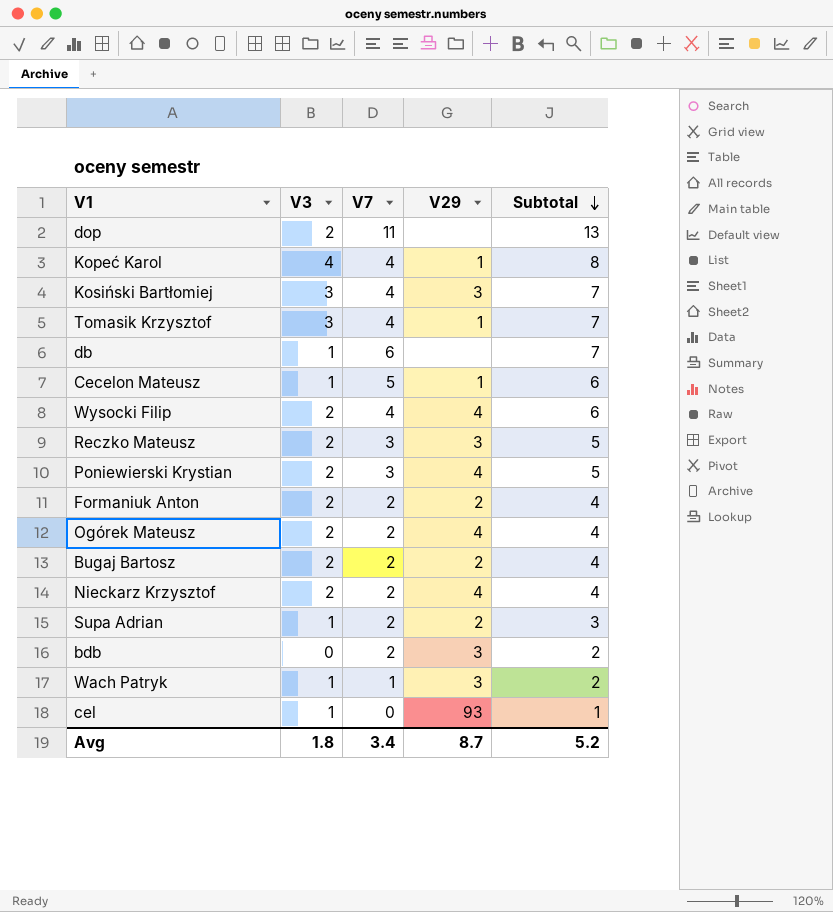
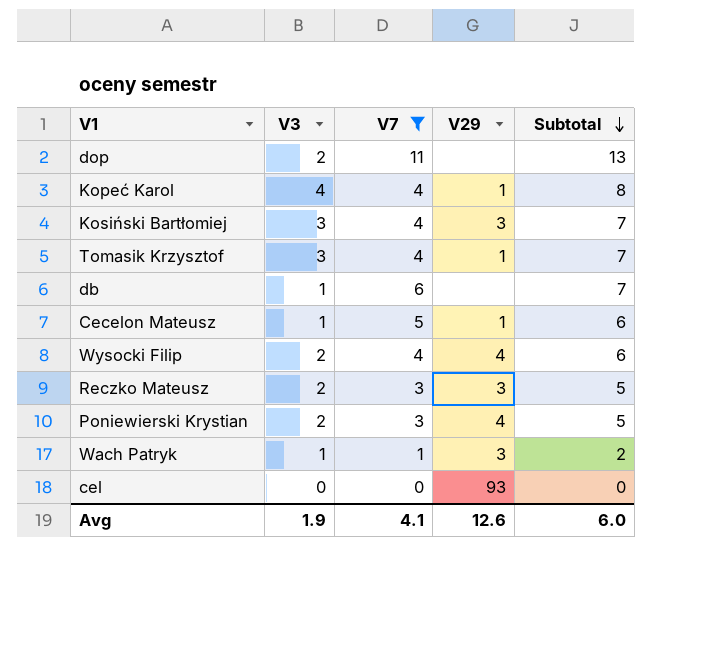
filter: none -> V7 != 2
cel | V3: 1 -> 0
cel | Subtotal: 1 -> 0
Avg | V3: 1.8 -> 1.9
Avg | V7: 3.4 -> 4.1
Avg | V29: 8.7 -> 12.6
Avg | Subtotal: 5.2 -> 6.0

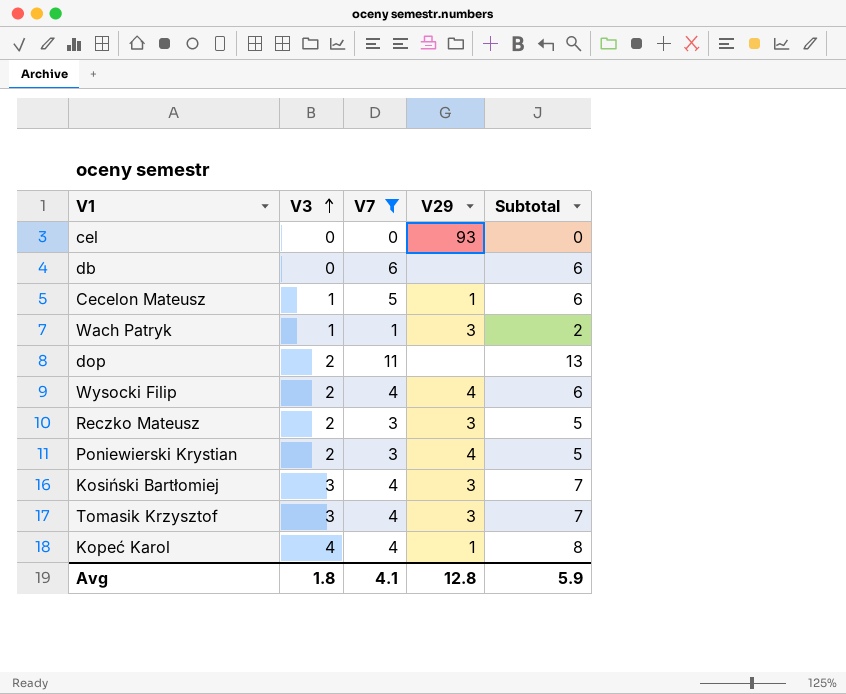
row order: Subtotal descending -> V3 ascending
db | V3: 1 -> 0
db | Subtotal: 7 -> 6
Tomasik Krzysztof | V29: 1 -> 3
Avg | V3: 1.9 -> 1.8
Avg | V29: 12.6 -> 12.8
Avg | Subtotal: 6.0 -> 5.9

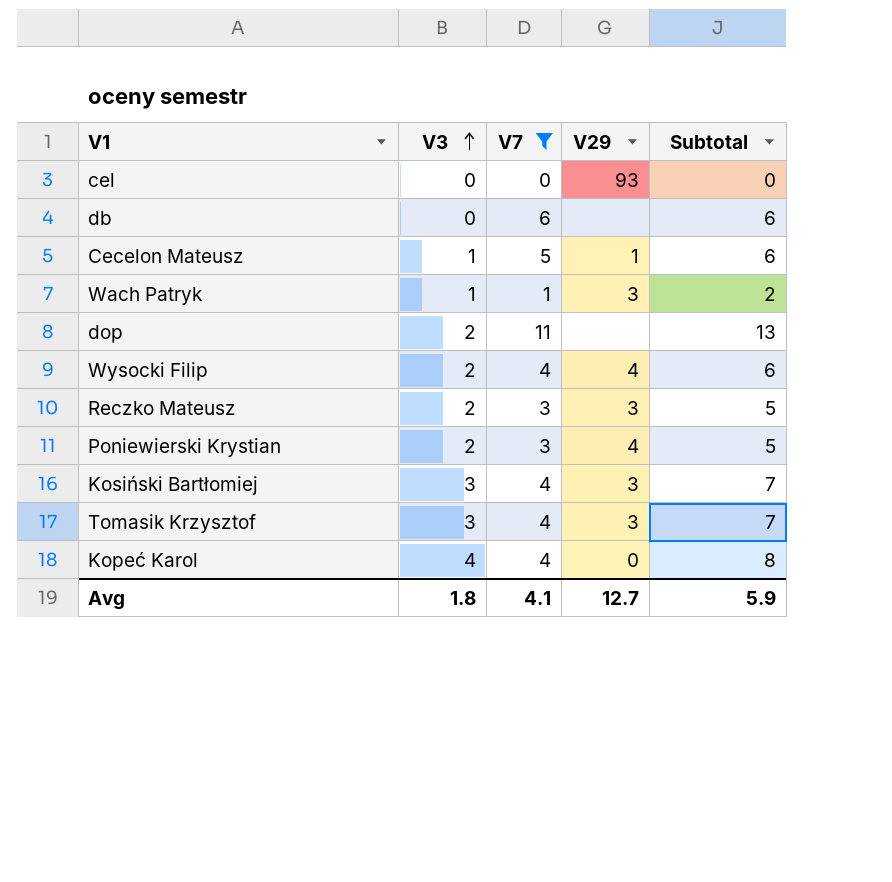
Kopeć Karol | V29: 1 -> 0
Avg | V29: 12.8 -> 12.7

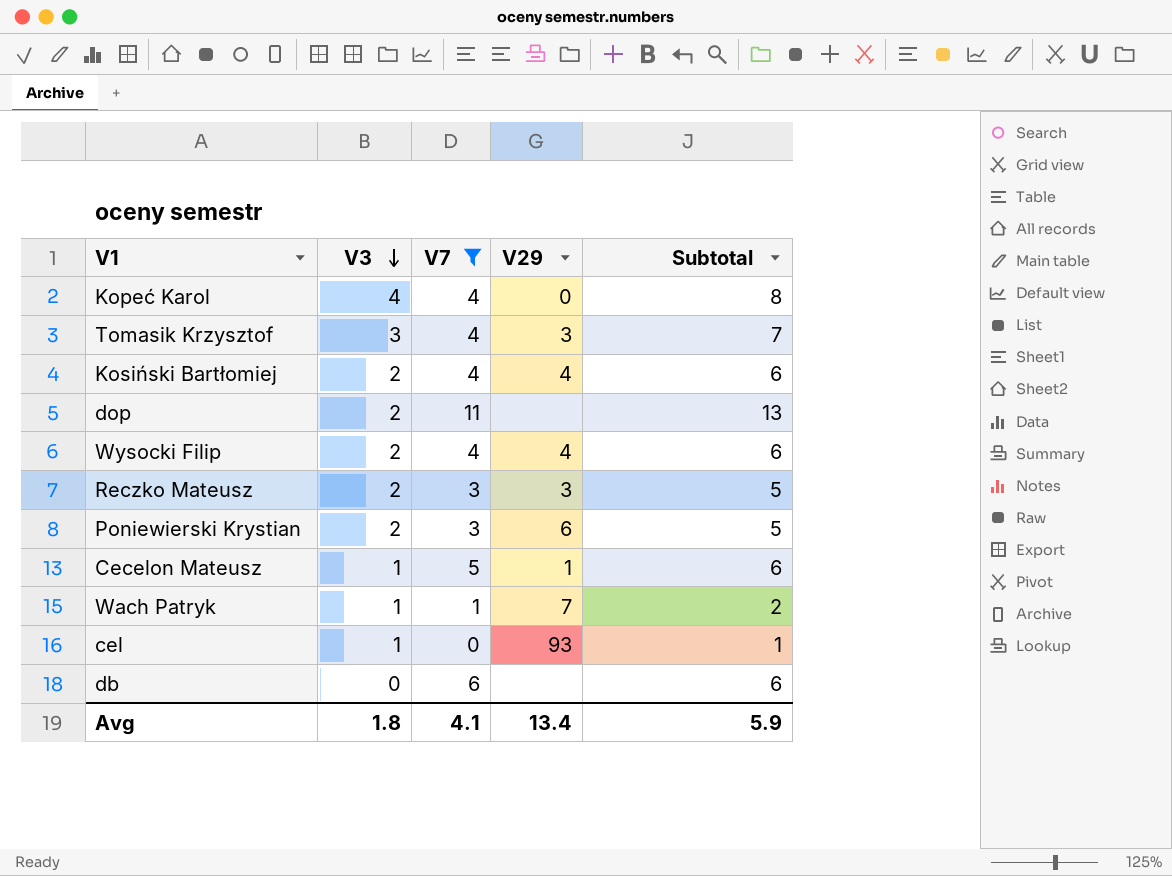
row order: V3 ascending -> V3 descending
Kosiński Bartłomiej | V3: 3 -> 2
Kosiński Bartłomiej | V29: 3 -> 4
Kosiński Bartłomiej | Subtotal: 7 -> 6
Poniewierski Krystian | V29: 4 -> 6
Wach Patryk | V29: 3 -> 7
cel | V3: 0 -> 1
cel | Subtotal: 0 -> 1
Avg | V29: 12.7 -> 13.4

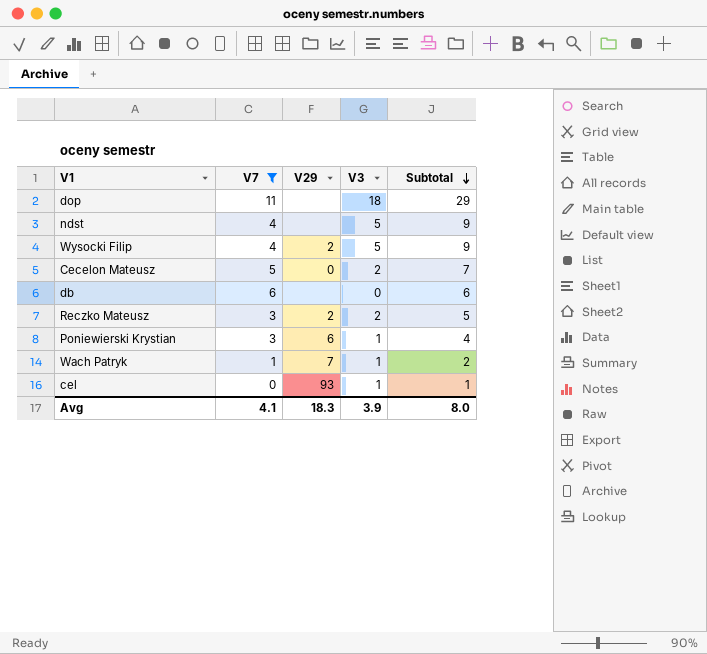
row order: V3 descending -> Subtotal descending
column V3 | position: 2 -> 4
row Kopeć Karol: 4 | 4 | 0 | 8 -> none
row Tomasik Krzysztof: 3 | 4 | 3 | 7 -> none
row Kosiński Bartłomiej: 2 | 4 | 4 | 6 -> none
dop | V3: 2 -> 18
dop | Subtotal: 13 -> 29
row ndst: none -> 4 | none | 5 | 9
Wysocki Filip | V29: 4 -> 2
Wysocki Filip | V3: 2 -> 5
Wysocki Filip | Subtotal: 6 -> 9
Cecelon Mateusz | V29: 1 -> 0
Cecelon Mateusz | V3: 1 -> 2
Cecelon Mateusz | Subtotal: 6 -> 7
Reczko Mateusz | V29: 3 -> 2
Poniewierski Krystian | V3: 2 -> 1
Poniewierski Krystian | Subtotal: 5 -> 4
Avg | V29: 13.4 -> 18.3
Avg | V3: 1.8 -> 3.9
Avg | Subtotal: 5.9 -> 8.0

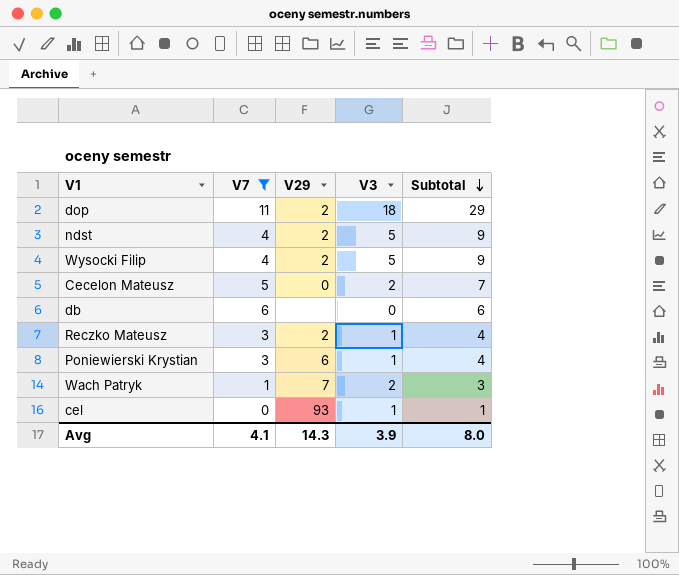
dop | V29: none -> 2
ndst | V29: none -> 2
Reczko Mateusz | V3: 2 -> 1
Reczko Mateusz | Subtotal: 5 -> 4
Wach Patryk | V3: 1 -> 2
Wach Patryk | Subtotal: 2 -> 3
Avg | V29: 18.3 -> 14.3

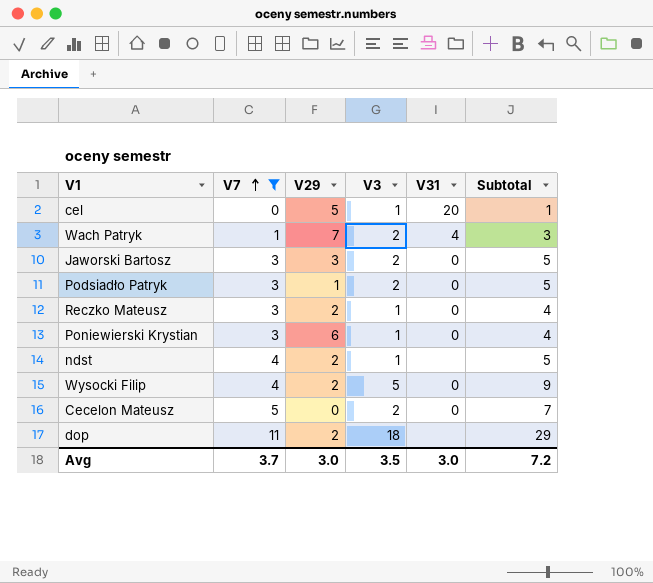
row order: Subtotal descending -> V7 ascending
column V31 | position: none -> 5
row db: 6 | none | 0 | 6 -> none
cel | V29: 93 -> 5
row Jaworski Bartosz: none -> 3 | 3 | 2 | 0 | 5
row Podsiadło Patryk: none -> 3 | 1 | 2 | 0 | 5
ndst | V3: 5 -> 1
ndst | Subtotal: 9 -> 5
Avg | V7: 4.1 -> 3.7
Avg | V29: 14.3 -> 3.0
Avg | V3: 3.9 -> 3.5
Avg | Subtotal: 8.0 -> 7.2

